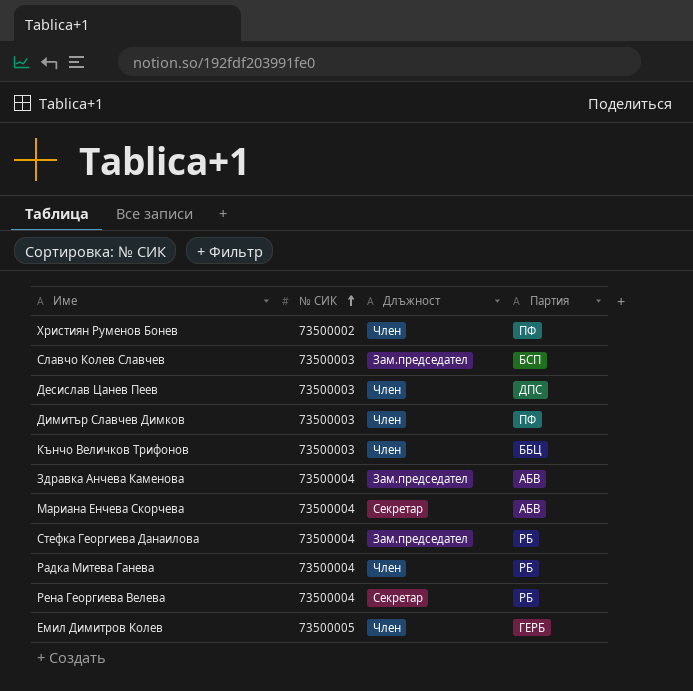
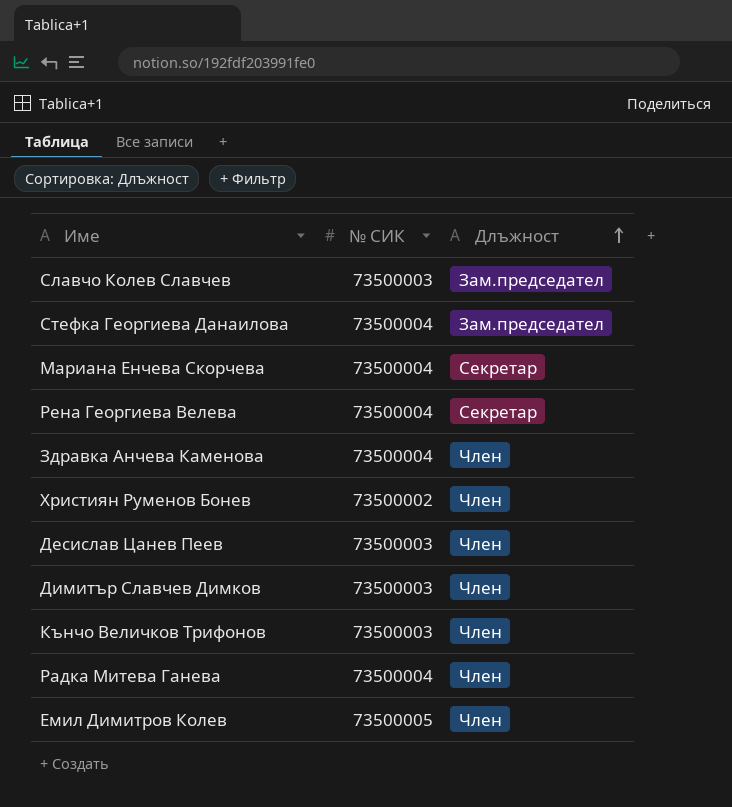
row order: № СИК ascending -> Длъжност ascending
column Партия | position: 4 -> none
Здравка Анчева Каменова | Длъжност: Зам.председател -> Член

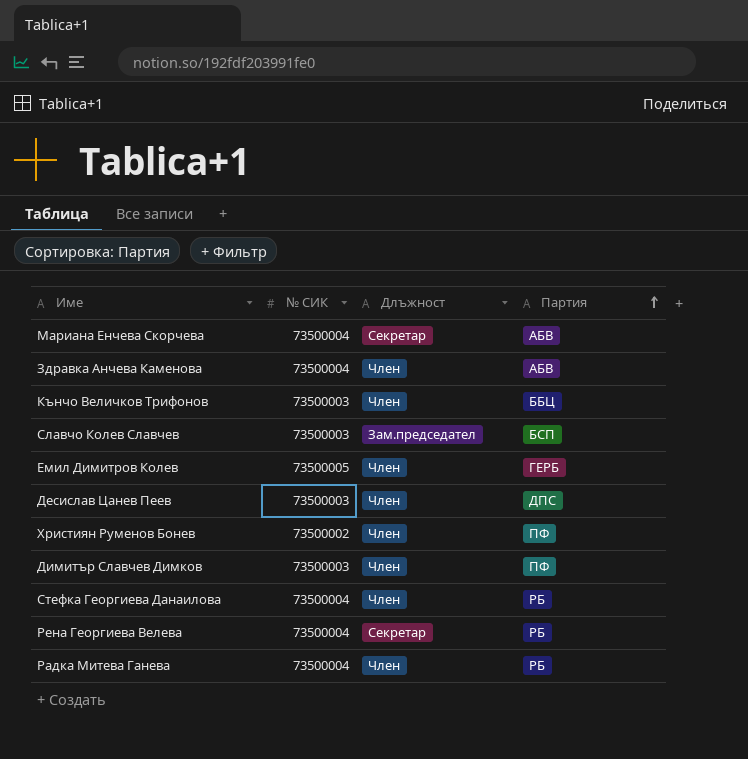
row order: Длъжност ascending -> Партия ascending
column Партия | position: none -> 4
Стефка Георгиева Данаилова | Длъжност: Зам.председател -> Член

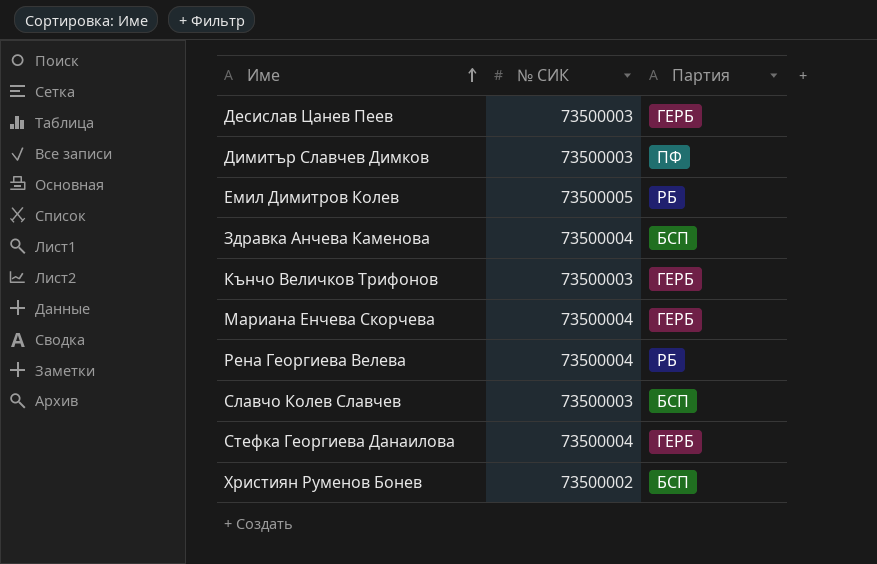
row order: Партия ascending -> Име ascending
column Длъжност | position: 3 -> none
row Радка Митева Ганева: 73500004 | Член | РБ -> none
Десислав Цанев Пеев | Партия: ДПС -> ГЕРБ
Емил Димитров Колев | Партия: ГЕРБ -> РБ
Здравка Анчева Каменова | Партия: АБВ -> БСП
Кънчо Величков Трифонов | Партия: ББЦ -> ГЕРБ
Мариана Енчева Скорчева | Партия: АБВ -> ГЕРБ
Стефка Георгиева Данаилова | Партия: РБ -> ГЕРБ
Християн Руменов Бонев | Партия: ПФ -> БСП

